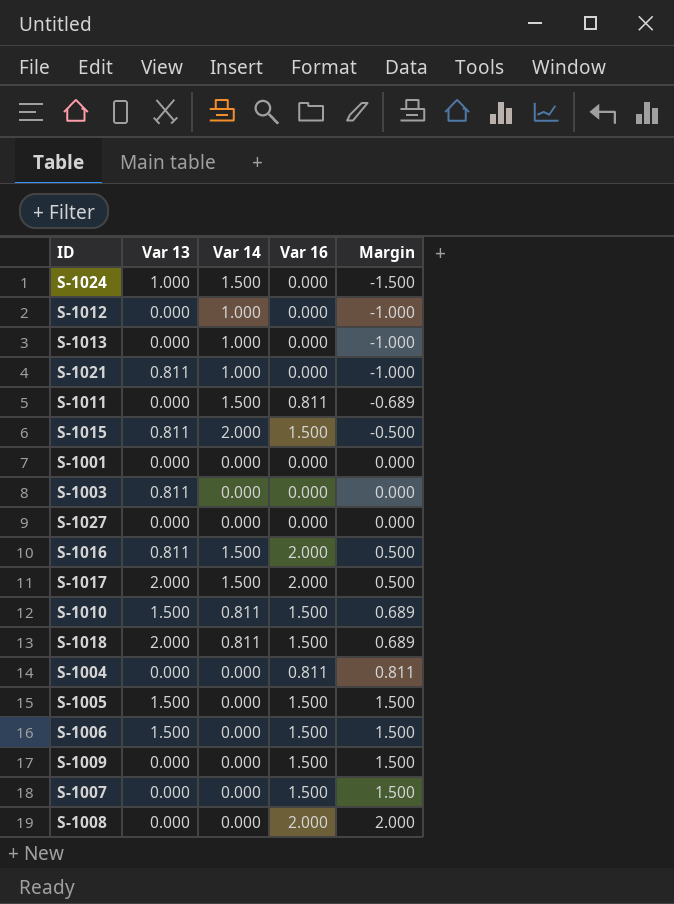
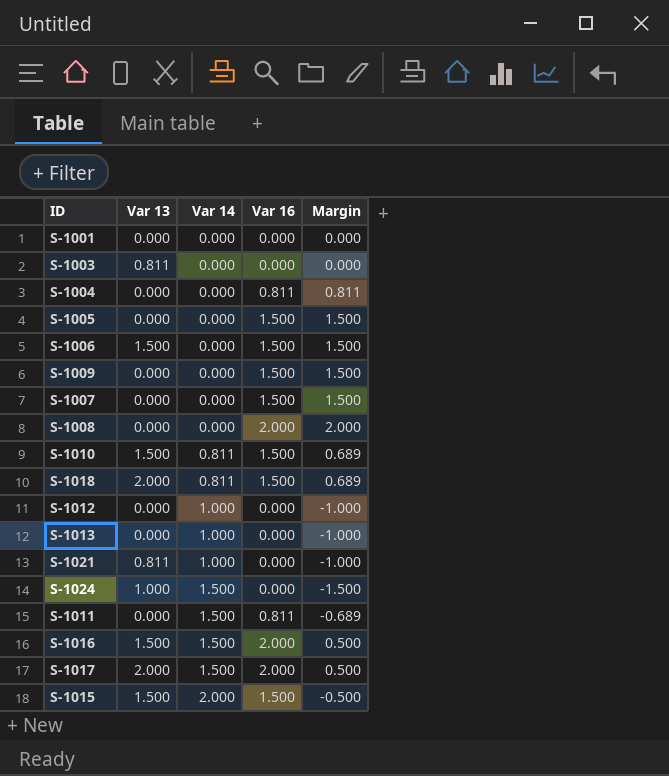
row order: Margin ascending -> Var 14 ascending
row S-1027: 0.000 | 0.000 | 0.000 | 0.000 -> none
S-1005 | Var 13: 1.500 -> 0.000
S-1016 | Var 13: 0.811 -> 1.500
S-1015 | Var 13: 0.811 -> 1.500

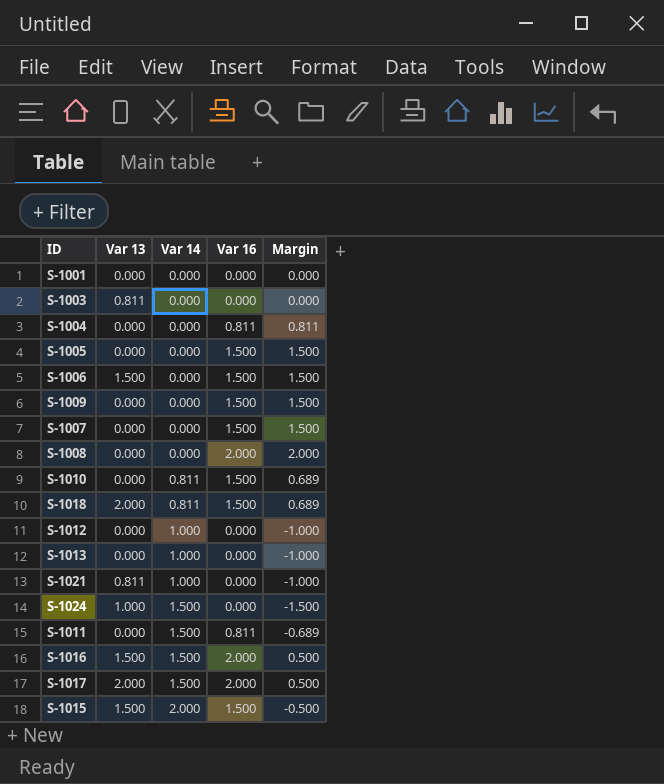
S-1010 | Var 13: 1.500 -> 0.000

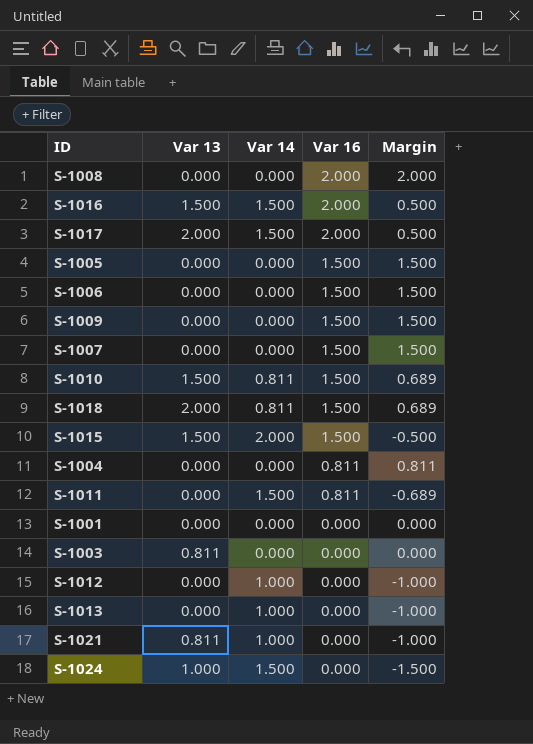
row order: Var 14 ascending -> Var 16 descending
S-1006 | Var 13: 1.500 -> 0.000
S-1010 | Var 13: 0.000 -> 1.500

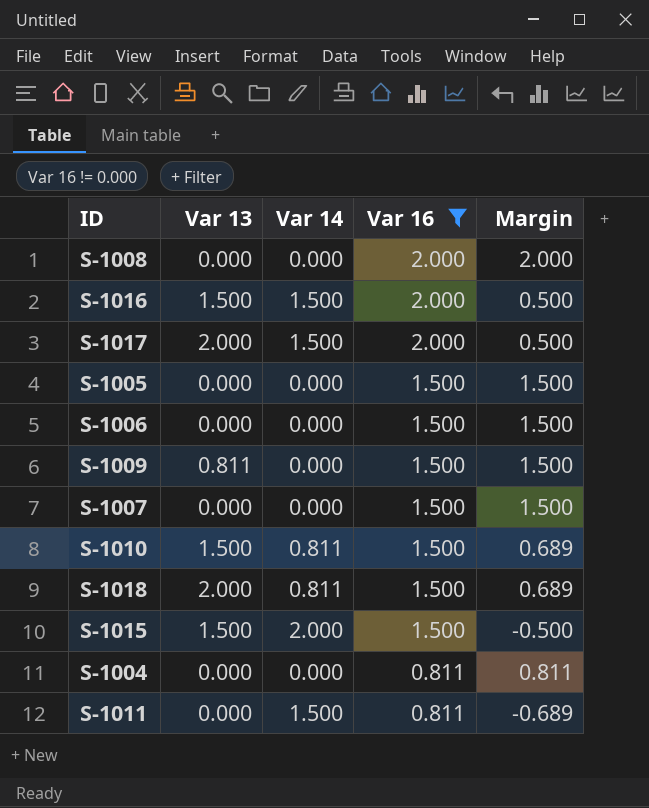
filter: none -> Var 16 != 0.000
S-1009 | Var 13: 0.000 -> 0.811

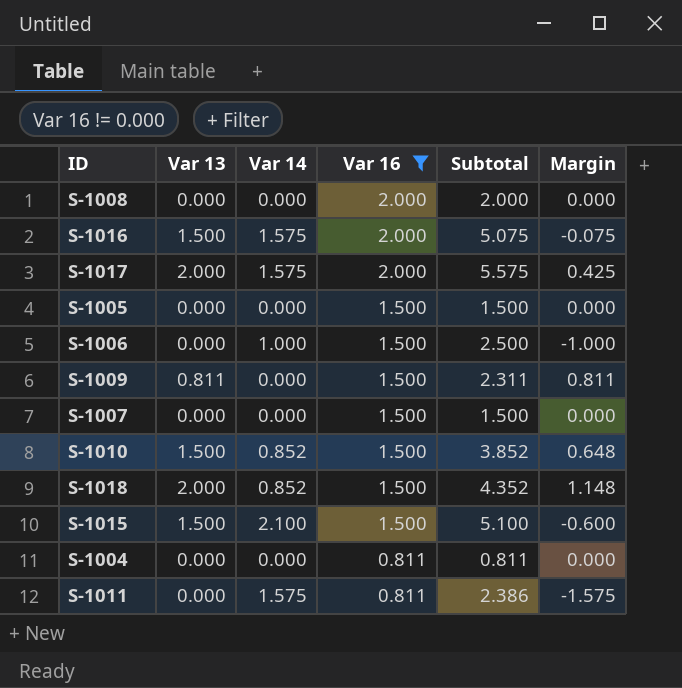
column Subtotal | formula: none -> [Var 13] + [Var 14] + [Var 16]
column Margin | formula: [Var 16] - [Var 14] -> [Var 13] - [Var 14]
S-1016 | Var 14: 1.500 -> 1.575
S-1017 | Var 14: 1.500 -> 1.575
S-1006 | Var 14: 0.000 -> 1.000
S-1010 | Var 14: 0.811 -> 0.852
S-1018 | Var 14: 0.811 -> 0.852
S-1015 | Var 14: 2.000 -> 2.100
S-1011 | Var 14: 1.500 -> 1.575

